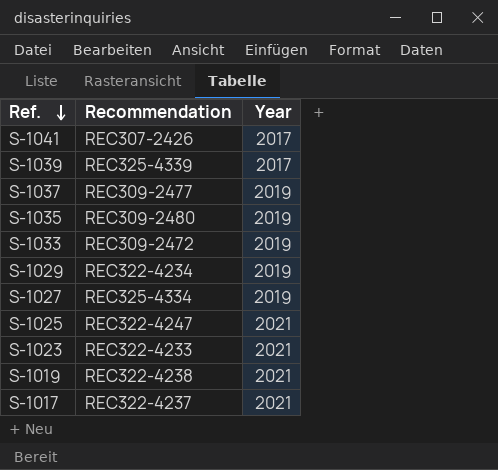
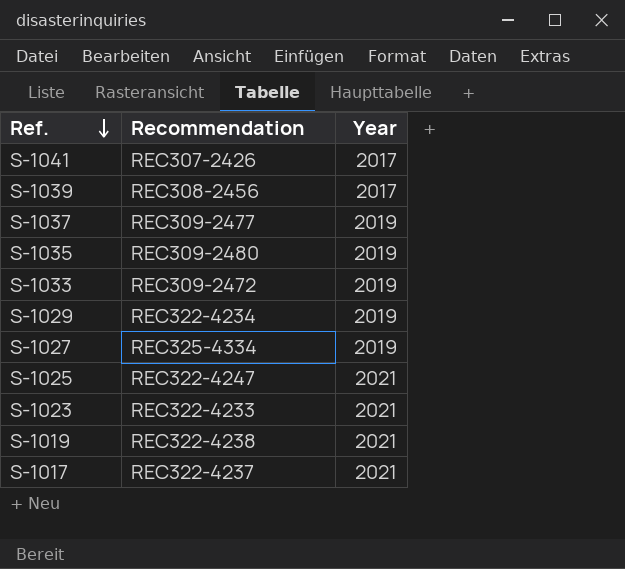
S-1039 | Recommendation: REC325-4339 -> REC308-2456

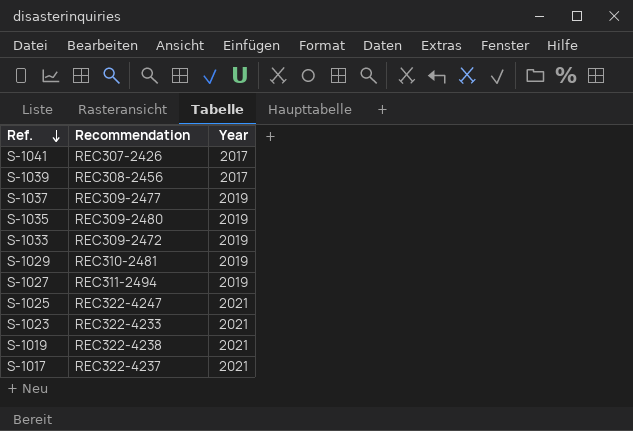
S-1029 | Recommendation: REC322-4234 -> REC310-2481
S-1027 | Recommendation: REC325-4334 -> REC311-2494

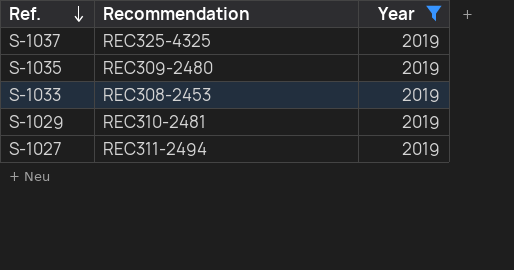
filter: none -> Year = 2019
S-1037 | Recommendation: REC309-2477 -> REC325-4325
S-1033 | Recommendation: REC309-2472 -> REC308-2453

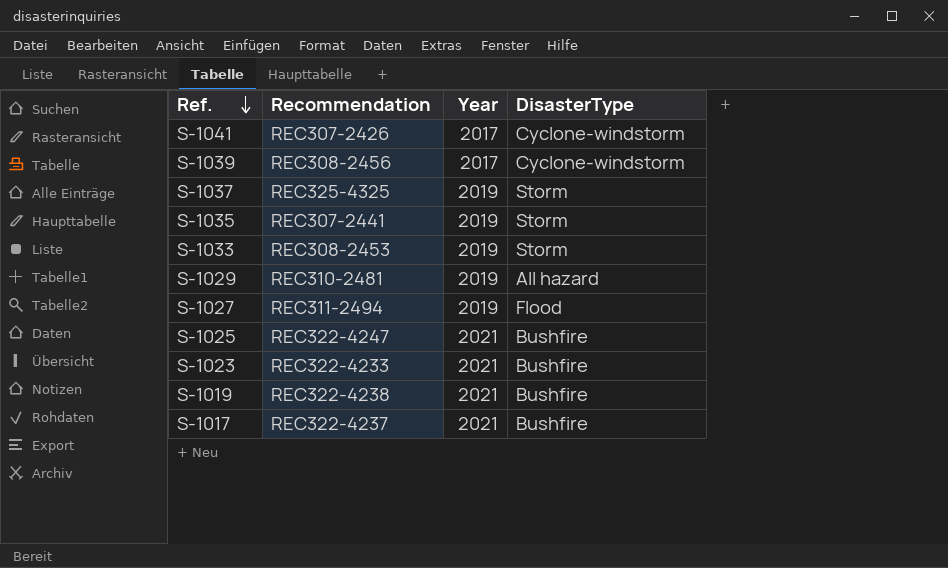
filter: Year = 2019 -> none
column DisasterType | position: none -> 4
S-1035 | Recommendation: REC309-2480 -> REC307-2441

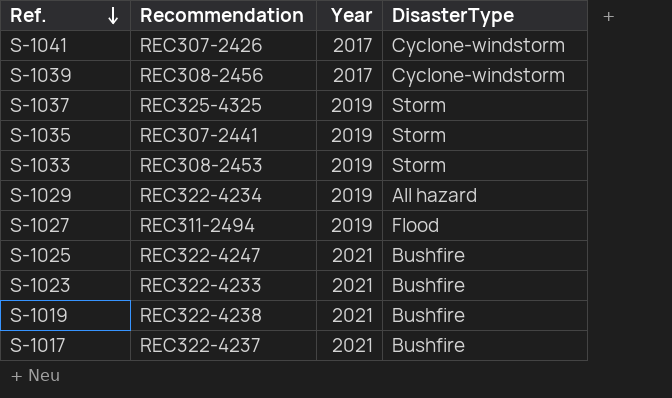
S-1029 | Recommendation: REC310-2481 -> REC322-4234

